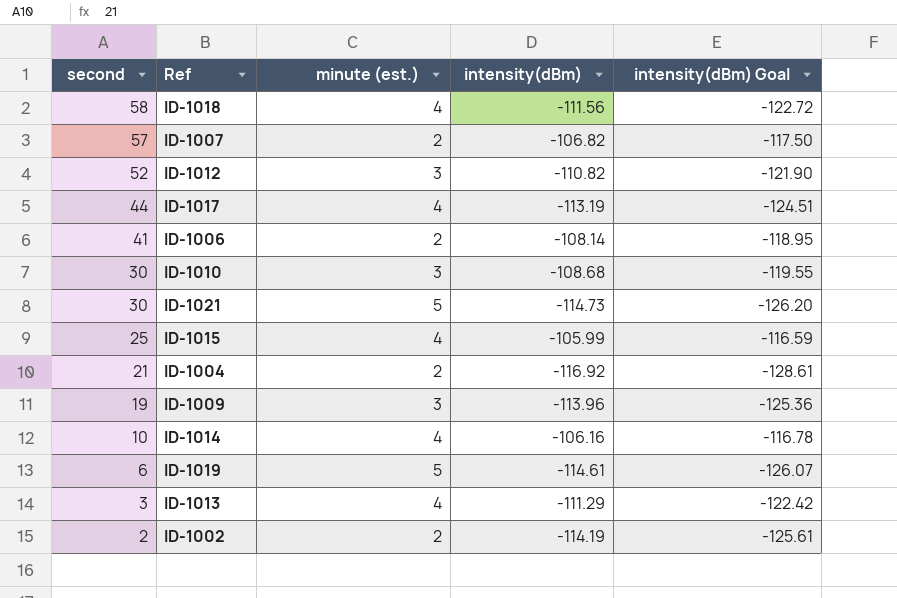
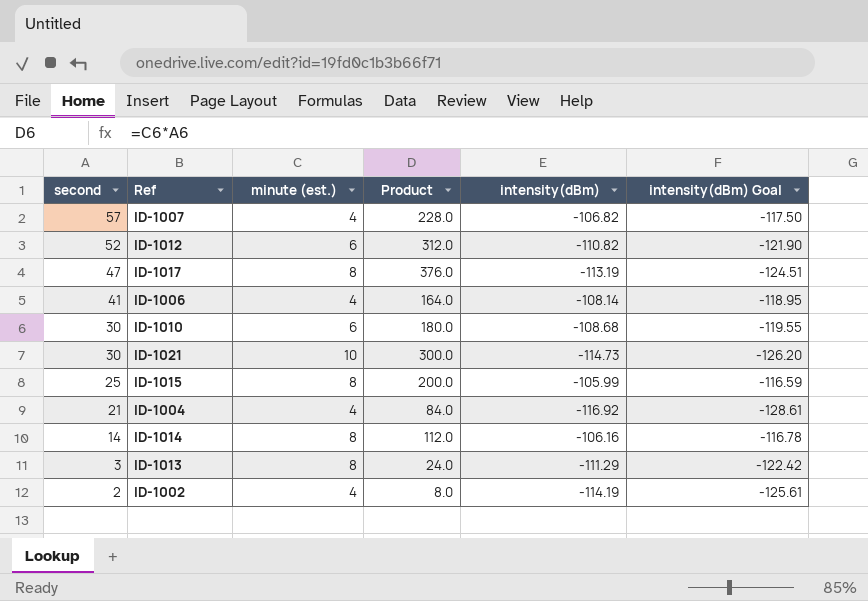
column Product | formula: none -> [second] * [minute (est.)]
row ID-1018: 58 | 4 | -111.56 | -122.72 -> none
row ID-1009: 19 | 3 | -113.96 | -125.36 -> none
row ID-1019: 6 | 5 | -114.61 | -126.07 -> none
ID-1007 | minute (est.): 2 -> 4
ID-1012 | minute (est.): 3 -> 6
ID-1017 | second: 44 -> 47
ID-1017 | minute (est.): 4 -> 8
ID-1006 | minute (est.): 2 -> 4
ID-1010 | minute (est.): 3 -> 6
ID-1021 | minute (est.): 5 -> 10
ID-1015 | minute (est.): 4 -> 8
ID-1004 | minute (est.): 2 -> 4
ID-1014 | second: 10 -> 14
ID-1014 | minute (est.): 4 -> 8
ID-1013 | minute (est.): 4 -> 8
ID-1002 | minute (est.): 2 -> 4

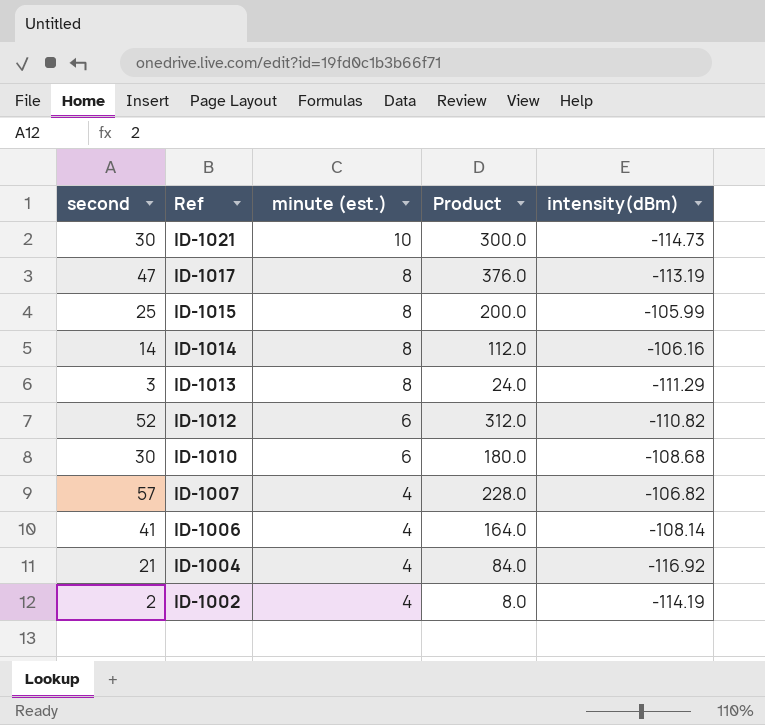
row order: second descending -> Ref descending
column intensity(dBm) Goal | formula: [intensity(dBm)] * 1.1 -> none

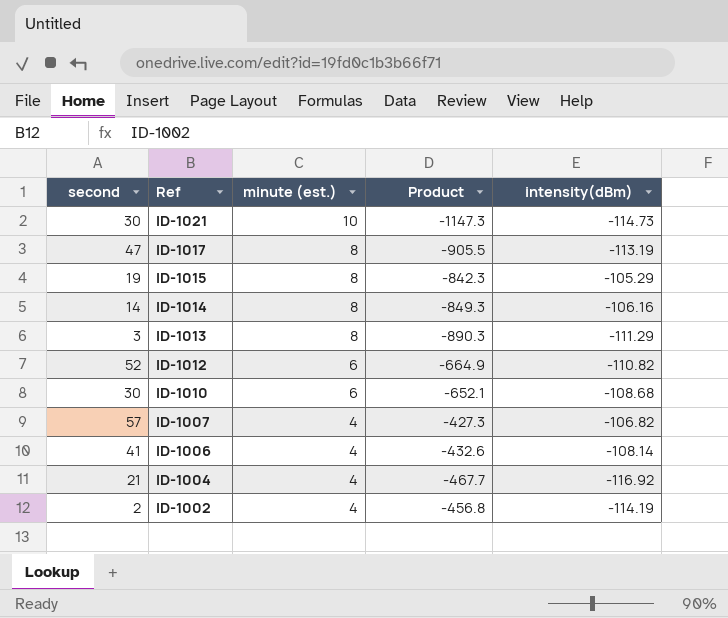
column Product | formula: [second] * [minute (est.)] -> [minute (est.)] * [intensity(dBm)]
ID-1015 | second: 25 -> 19
ID-1015 | intensity(dBm): -105.99 -> -105.29

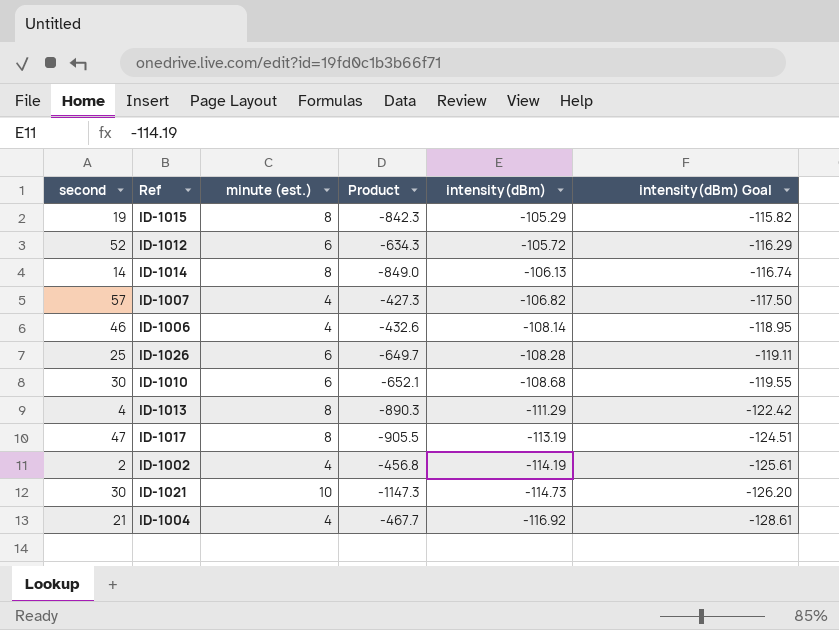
row order: Ref descending -> intensity(dBm) descending
column intensity(dBm) Goal | formula: none -> [intensity(dBm)] * 1.1
ID-1012 | Product: -664.9 -> -634.3
ID-1012 | intensity(dBm): -110.82 -> -105.72
ID-1014 | Product: -849.3 -> -849.0
ID-1014 | intensity(dBm): -106.16 -> -106.13
ID-1006 | second: 41 -> 46
row ID-1026: none -> 25 | 6 | -649.7 | -108.28 | -119.11
ID-1013 | second: 3 -> 4

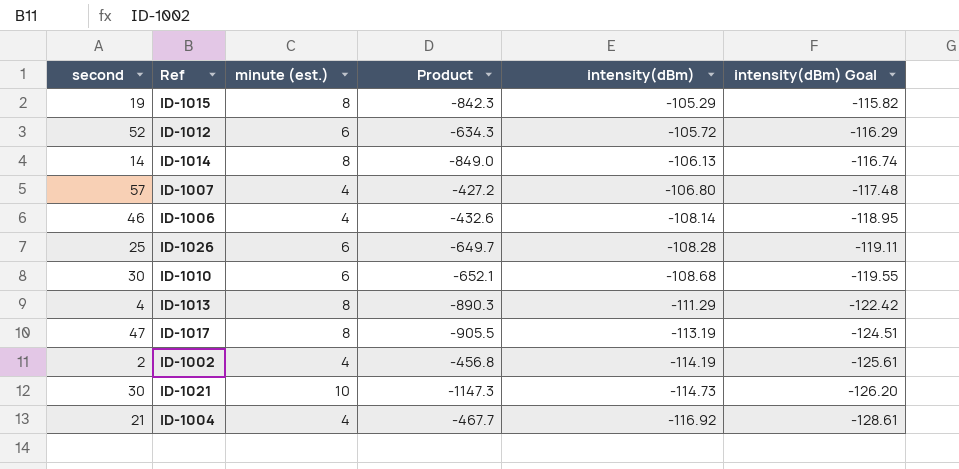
ID-1007 | Product: -427.3 -> -427.2
ID-1007 | intensity(dBm): -106.82 -> -106.80
ID-1007 | intensity(dBm) Goal: -117.50 -> -117.48

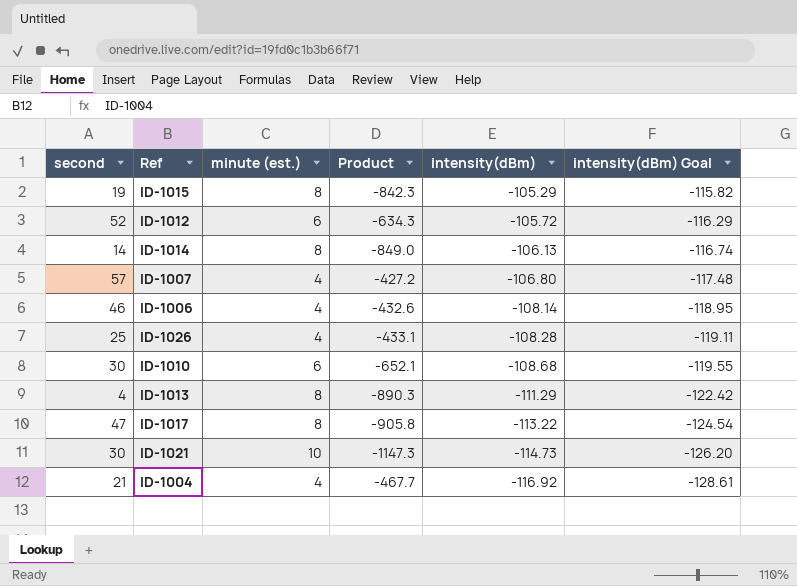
row ID-1002: 2 | 4 | -456.8 | -114.19 | -125.61 -> none
ID-1026 | minute (est.): 6 -> 4
ID-1026 | Product: -649.7 -> -433.1
ID-1017 | Product: -905.5 -> -905.8
ID-1017 | intensity(dBm): -113.19 -> -113.22
ID-1017 | intensity(dBm) Goal: -124.51 -> -124.54

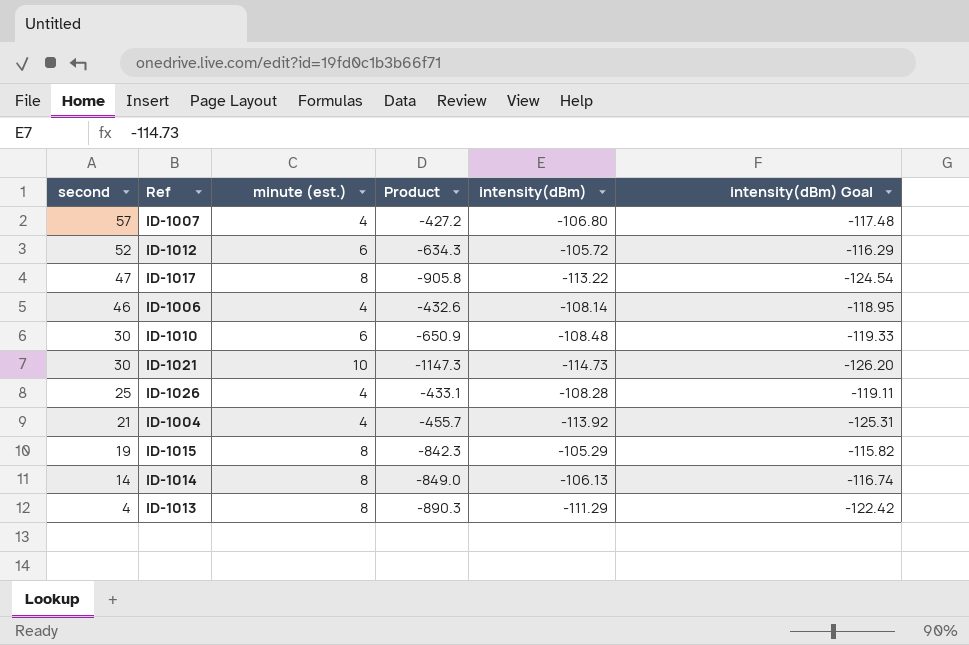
row order: intensity(dBm) descending -> second descending
ID-1010 | Product: -652.1 -> -650.9
ID-1010 | intensity(dBm): -108.68 -> -108.48
ID-1010 | intensity(dBm) Goal: -119.55 -> -119.33
ID-1004 | Product: -467.7 -> -455.7
ID-1004 | intensity(dBm): -116.92 -> -113.92
ID-1004 | intensity(dBm) Goal: -128.61 -> -125.31

